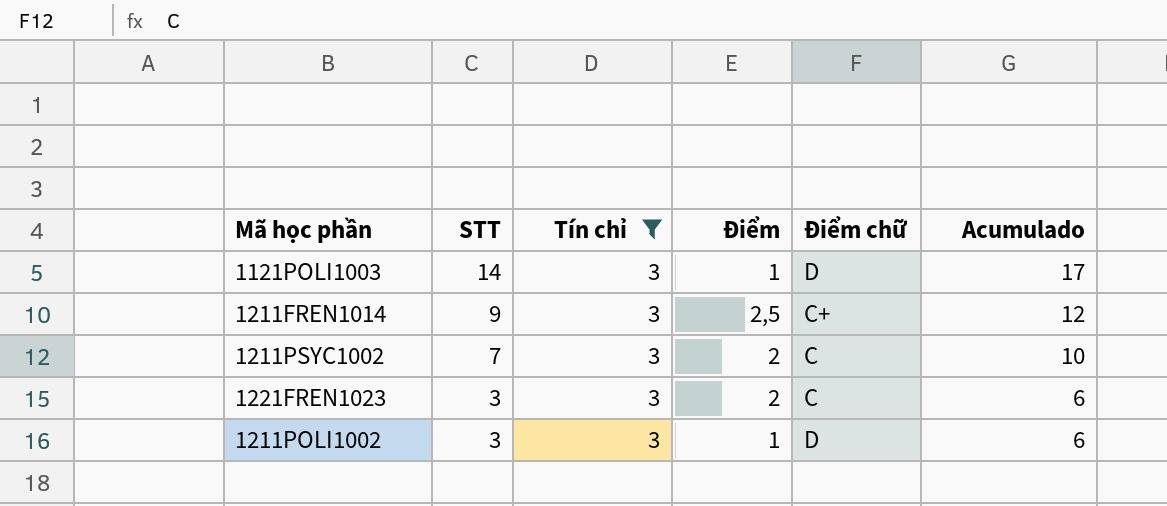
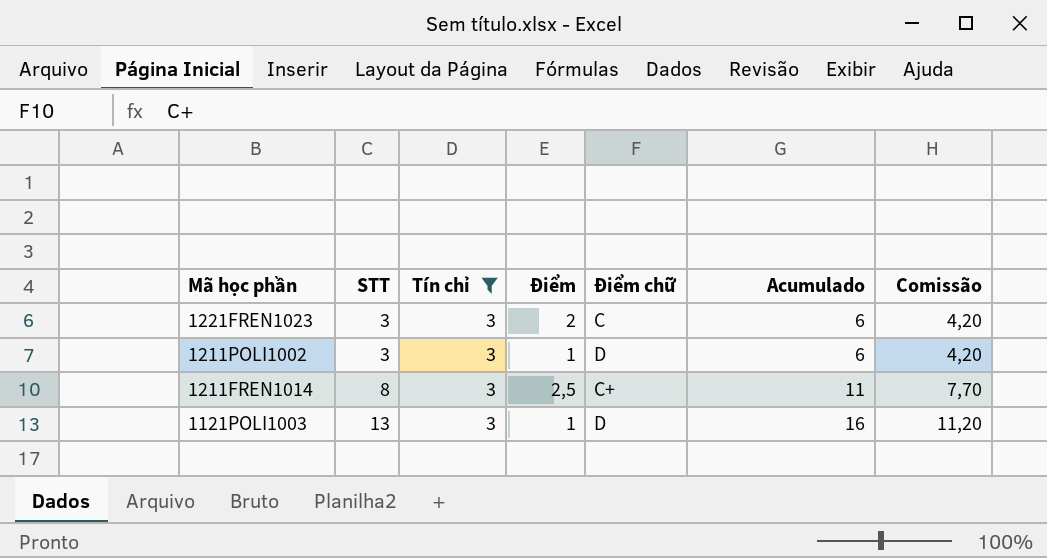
row order: STT descending -> Mã học phần descending
column Comissão | formula: none -> [Acumulado] * 0,7
row 1211PSYC1002: 7 | 3 | 2 | C | 10 -> none
1211FREN1014 | STT: 9 -> 8
1211FREN1014 | Acumulado: 12 -> 11
1121POLI1003 | STT: 14 -> 13
1121POLI1003 | Acumulado: 17 -> 16

